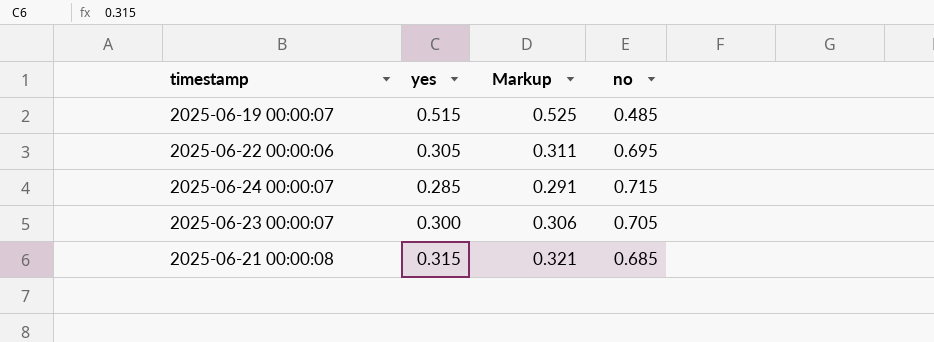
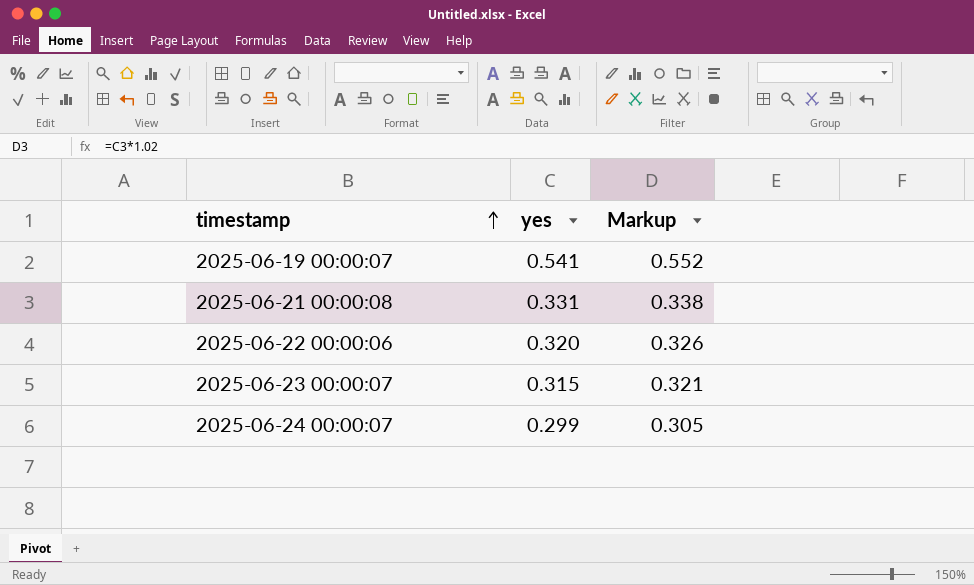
row order: none -> timestamp ascending
column no | position: 4 -> none
2025-06-19 00:00:07 | yes: 0.515 -> 0.541
2025-06-19 00:00:07 | Markup: 0.525 -> 0.552
2025-06-21 00:00:08 | yes: 0.315 -> 0.331
2025-06-21 00:00:08 | Markup: 0.321 -> 0.338
2025-06-22 00:00:06 | yes: 0.305 -> 0.320
2025-06-22 00:00:06 | Markup: 0.311 -> 0.326
2025-06-23 00:00:07 | yes: 0.300 -> 0.315
2025-06-23 00:00:07 | Markup: 0.306 -> 0.321
2025-06-24 00:00:07 | yes: 0.285 -> 0.299
2025-06-24 00:00:07 | Markup: 0.291 -> 0.305

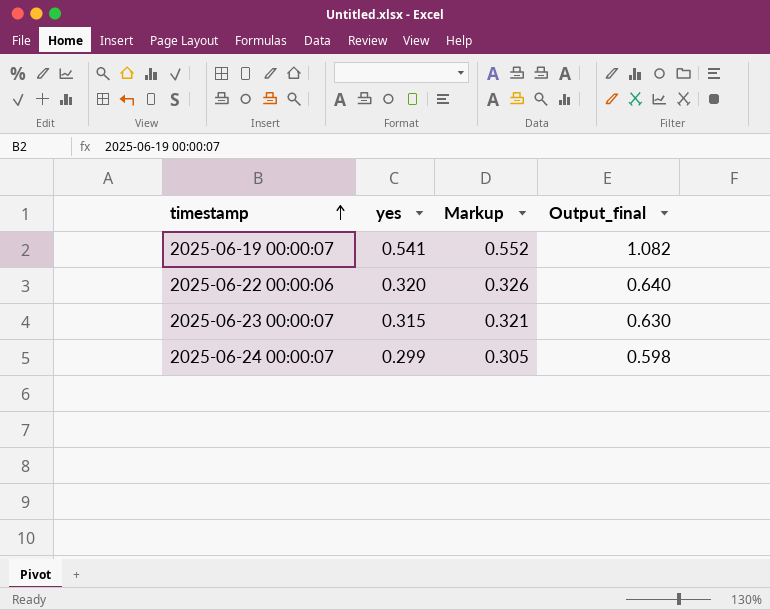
column Output_final | formula: none -> [yes] * 2
row 2025-06-21 00:00:08: 0.331 | 0.338 -> none

